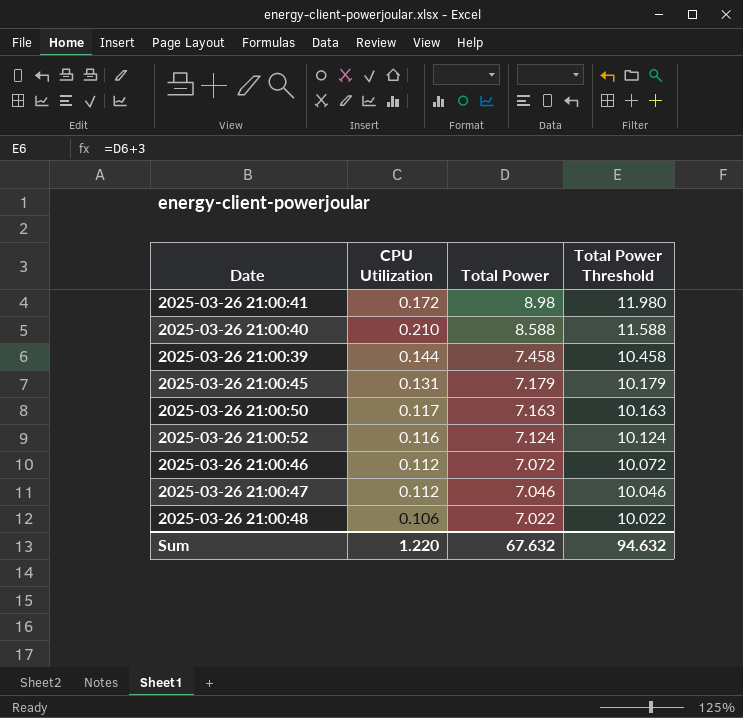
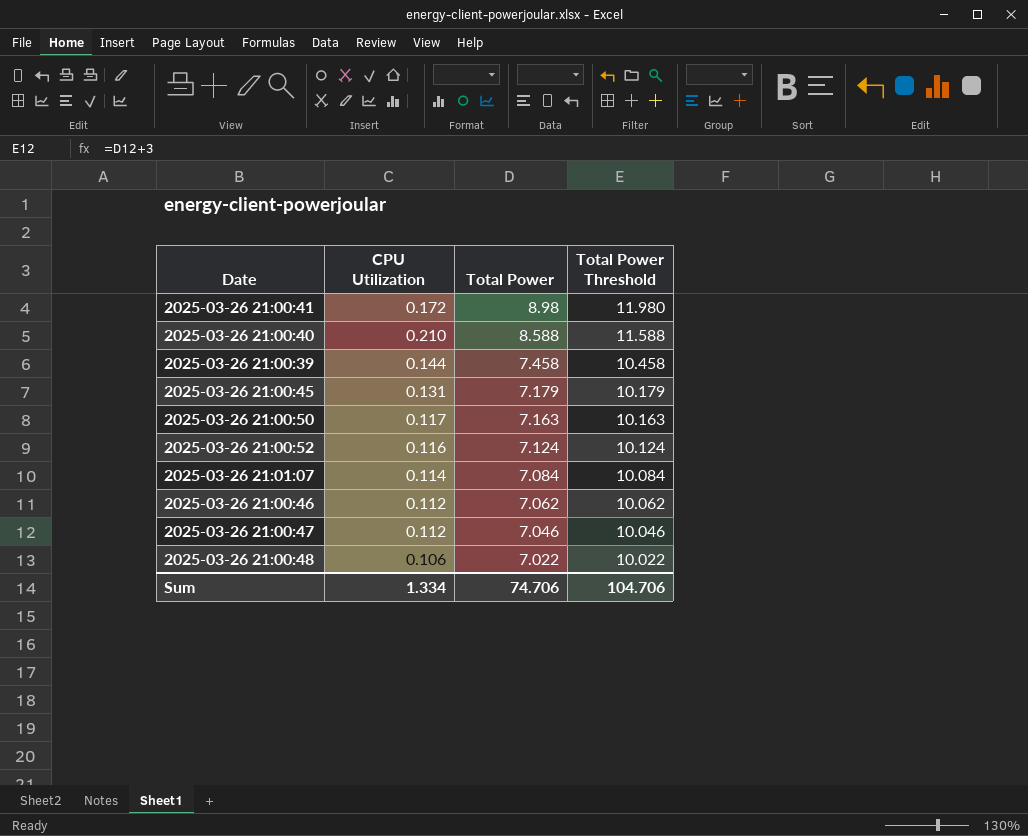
row 2025-03-26 21:01:07: none -> 0.114 | 7.084 | 10.084
2025-03-26 21:00:46 | Total Power: 7.072 -> 7.062
2025-03-26 21:00:46 | Total Power Threshold: 10.072 -> 10.062
Sum | CPU Utilization: 1.220 -> 1.334
Sum | Total Power: 67.632 -> 74.706
Sum | Total Power Threshold: 94.632 -> 104.706

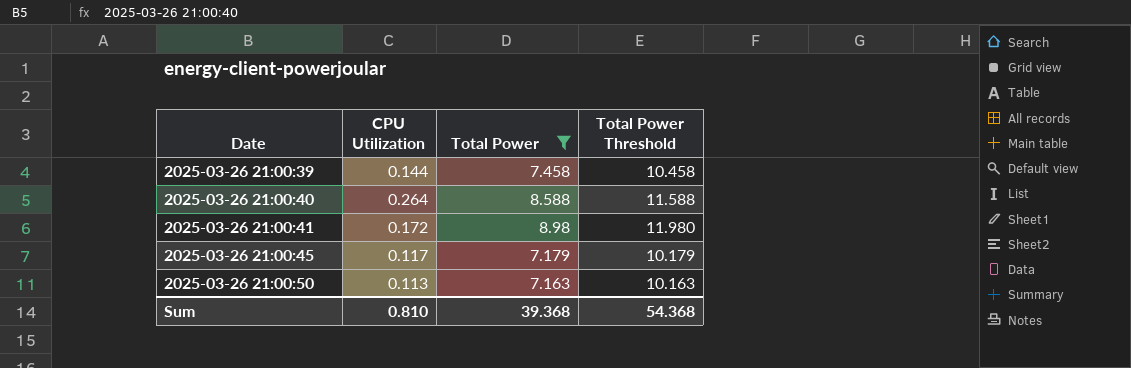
filter: none -> Total Power >= 7.163
row order: Total Power descending -> Date ascending
2025-03-26 21:00:40 | CPU Utilization: 0.210 -> 0.264
2025-03-26 21:00:45 | CPU Utilization: 0.131 -> 0.117
2025-03-26 21:00:50 | CPU Utilization: 0.117 -> 0.113
Sum | CPU Utilization: 1.334 -> 0.810
Sum | Total Power: 74.706 -> 39.368
Sum | Total Power Threshold: 104.706 -> 54.368

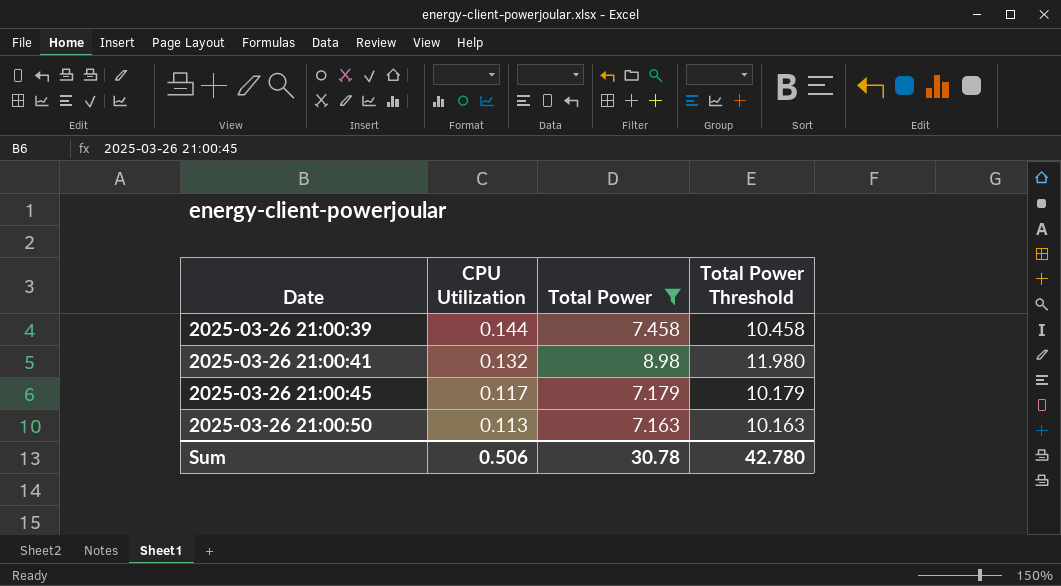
row 2025-03-26 21:00:40: 0.264 | 8.588 | 11.588 -> none
2025-03-26 21:00:41 | CPU Utilization: 0.172 -> 0.132
Sum | CPU Utilization: 0.810 -> 0.506
Sum | Total Power: 39.368 -> 30.78
Sum | Total Power Threshold: 54.368 -> 42.780

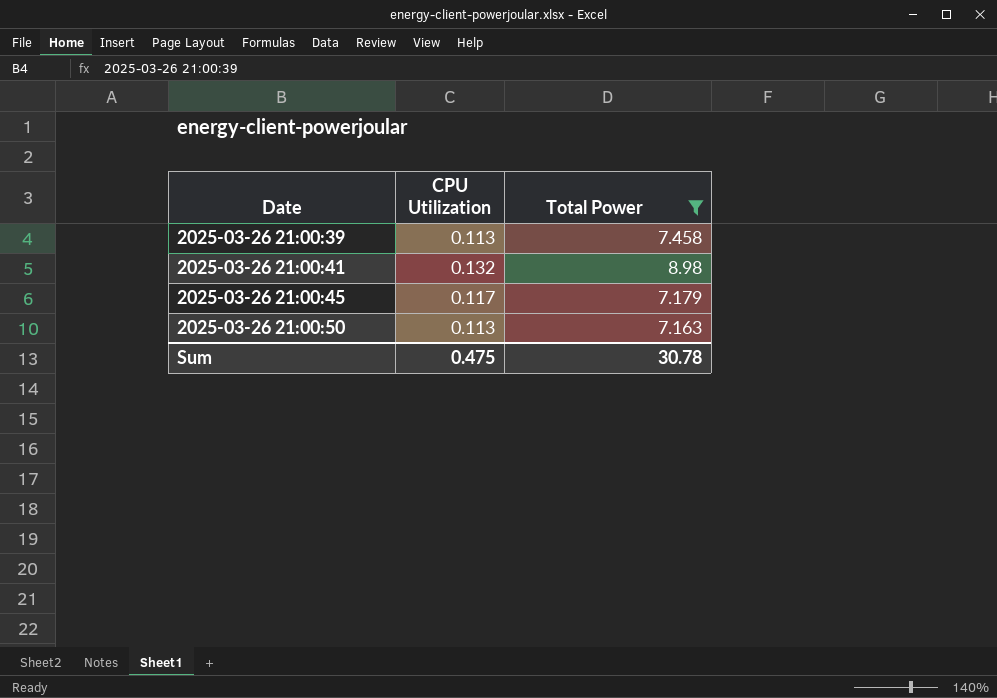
column Total Power Threshold | formula: [Total Power] + 3 -> none
2025-03-26 21:00:39 | CPU Utilization: 0.144 -> 0.113
Sum | CPU Utilization: 0.506 -> 0.475

